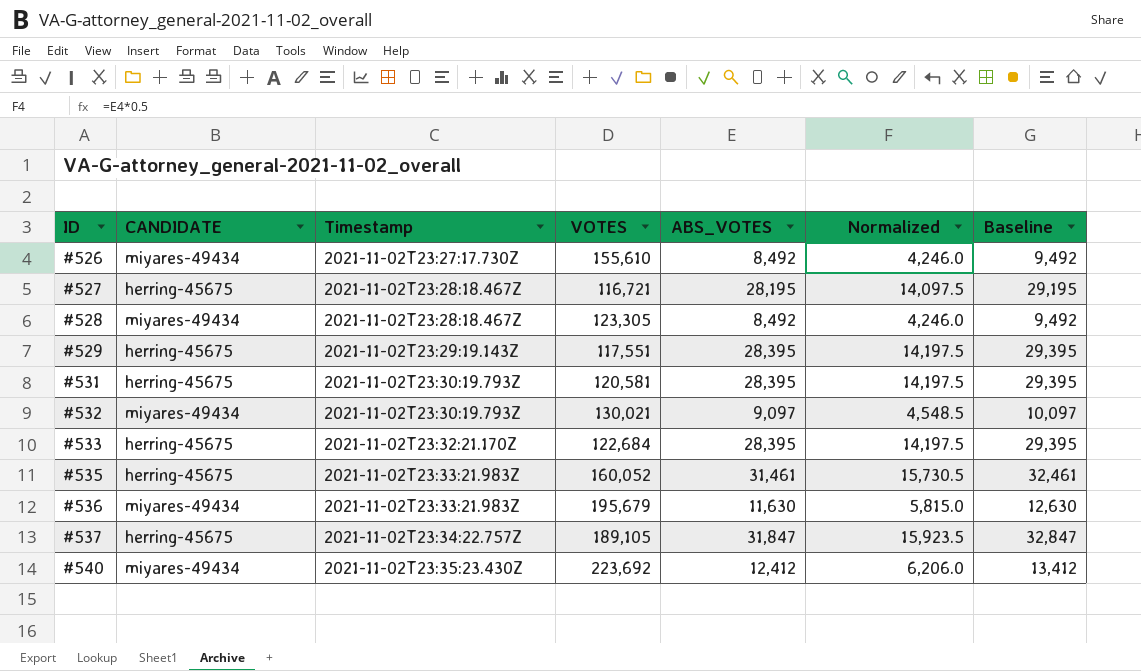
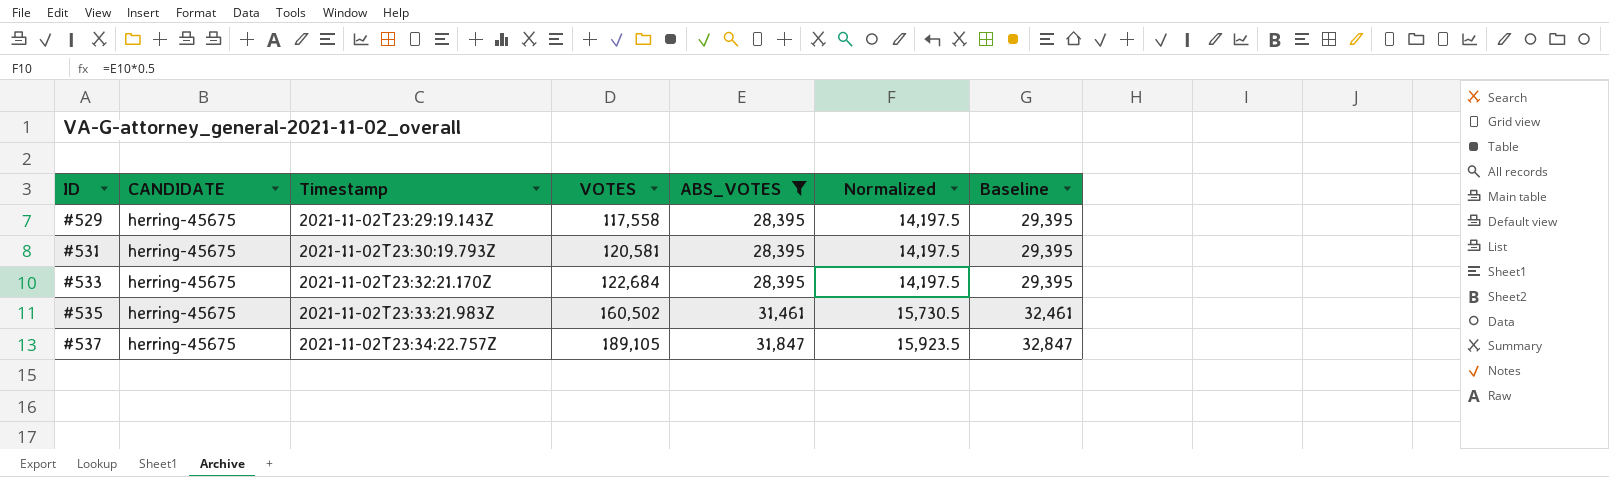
filter: none -> ABS_VOTES >= 28,395
#529 | VOTES: 117,551 -> 117,558
#535 | VOTES: 160,052 -> 160,502

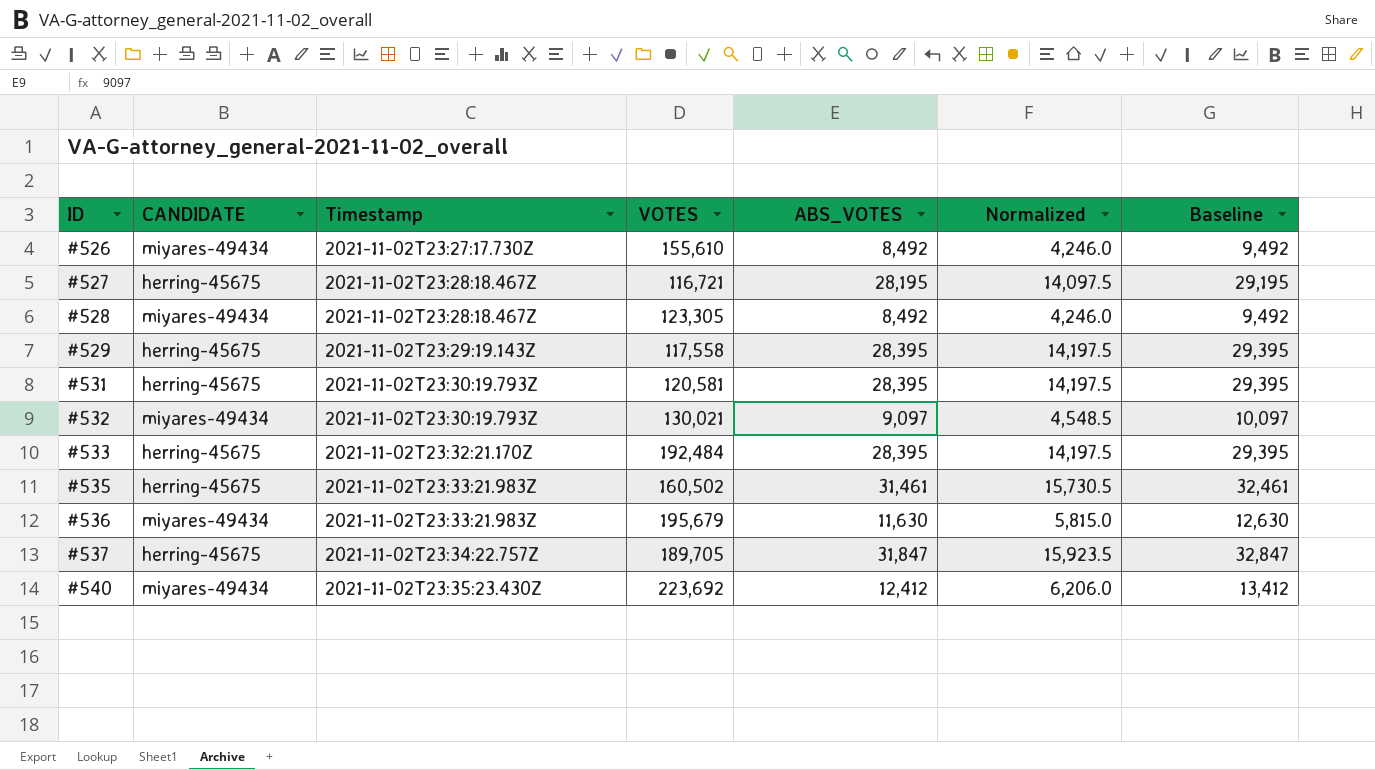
filter: ABS_VOTES >= 28,395 -> none
#533 | VOTES: 122,684 -> 192,484
#537 | VOTES: 189,105 -> 189,705

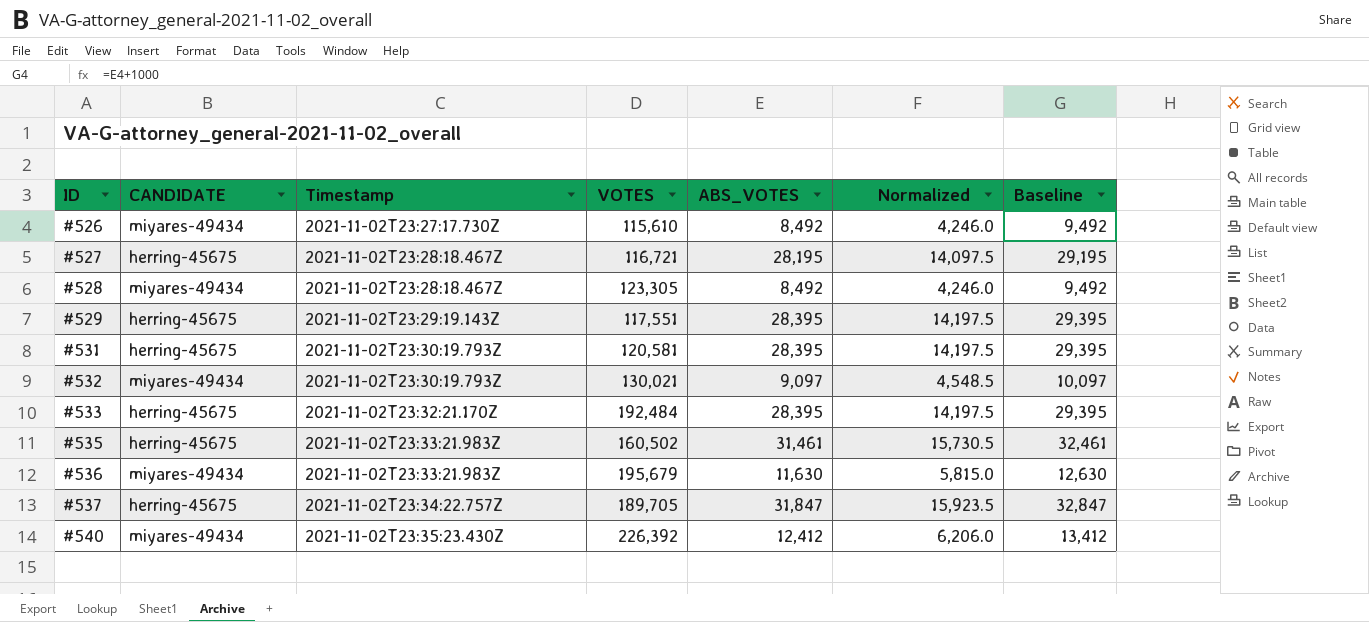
#526 | VOTES: 155,610 -> 115,610
#529 | VOTES: 117,558 -> 117,551
#540 | VOTES: 223,692 -> 226,392

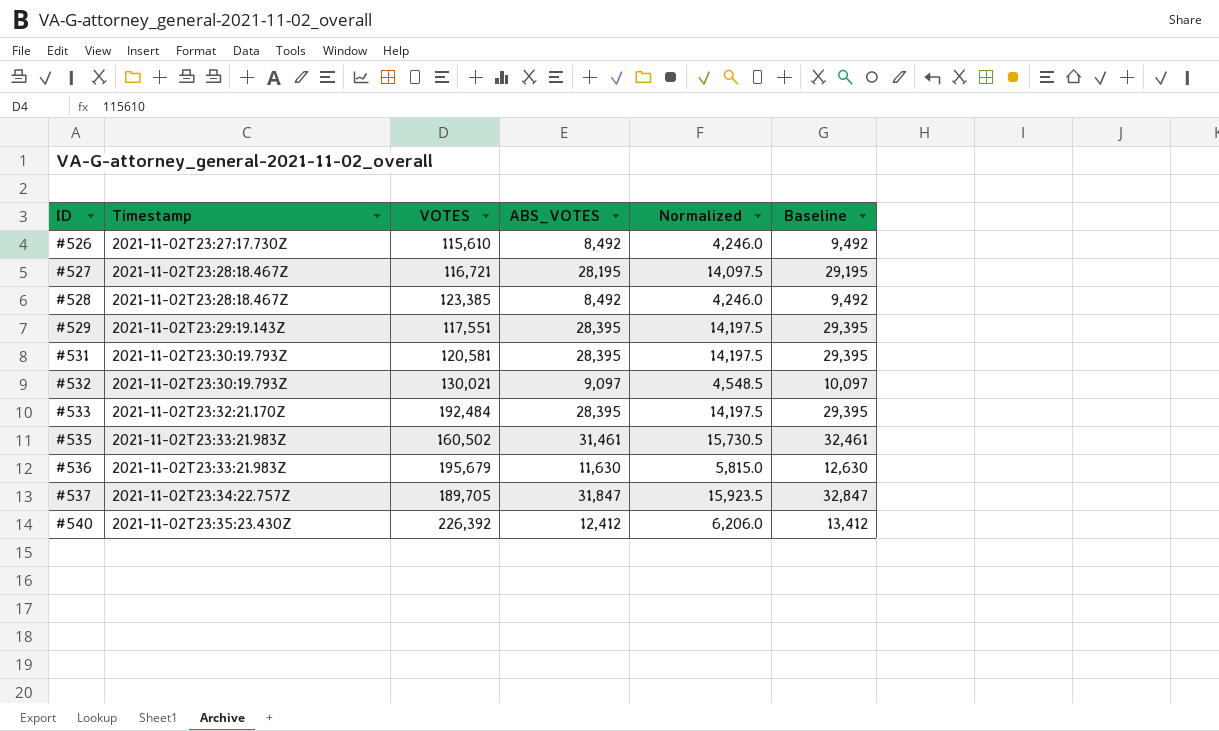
column CANDIDATE | position: 2 -> none
#528 | VOTES: 123,305 -> 123,385

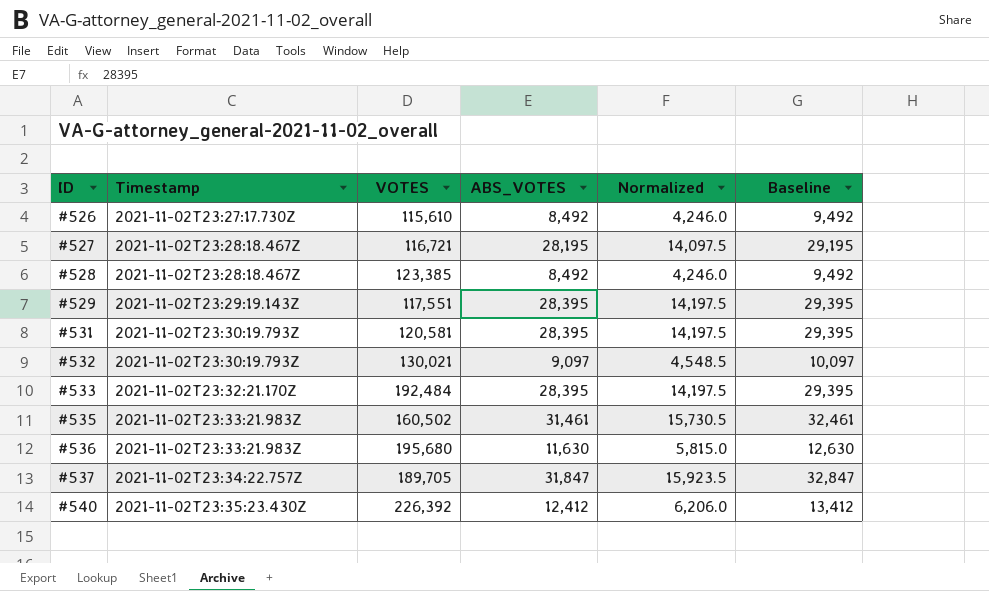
#536 | VOTES: 195,679 -> 195,680

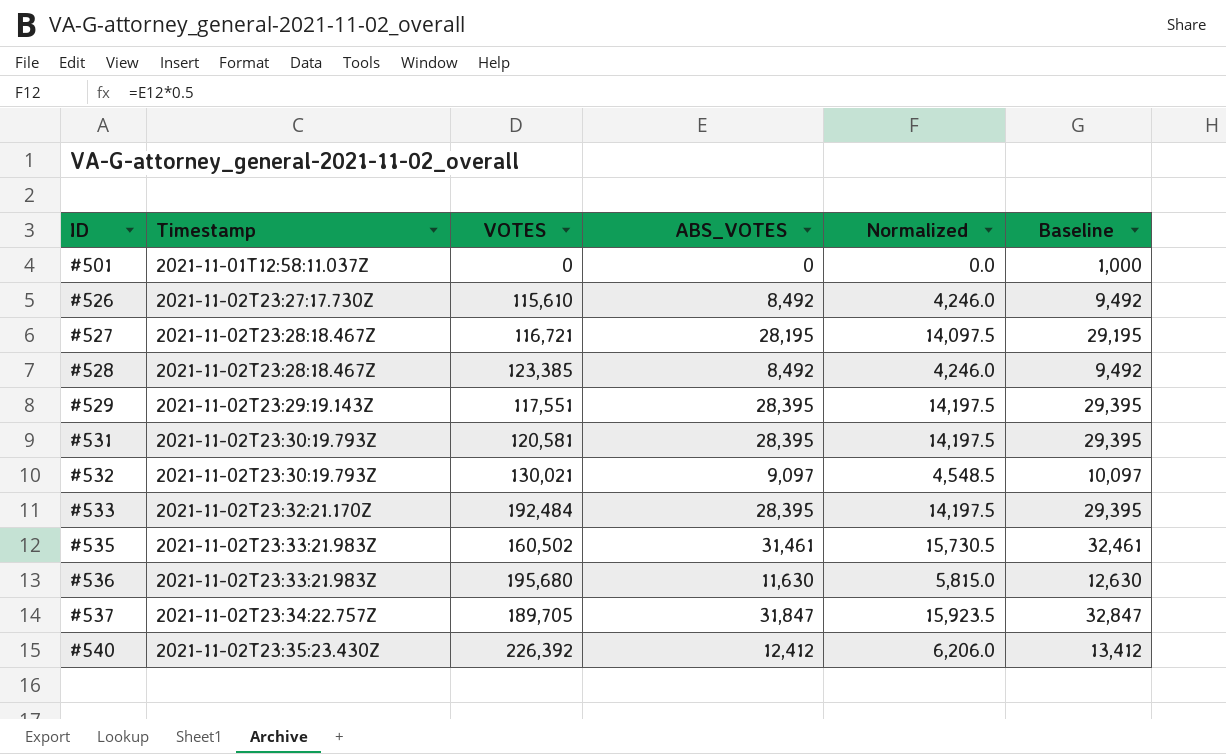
row #501: none -> 2021-11-01T12:58:11.037Z | 0 | 0 | 0.0 | 1,000

